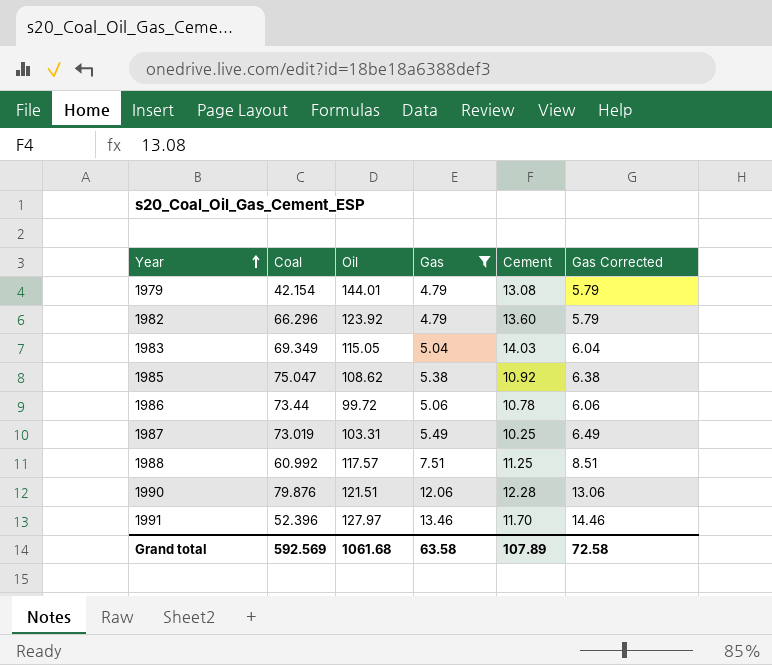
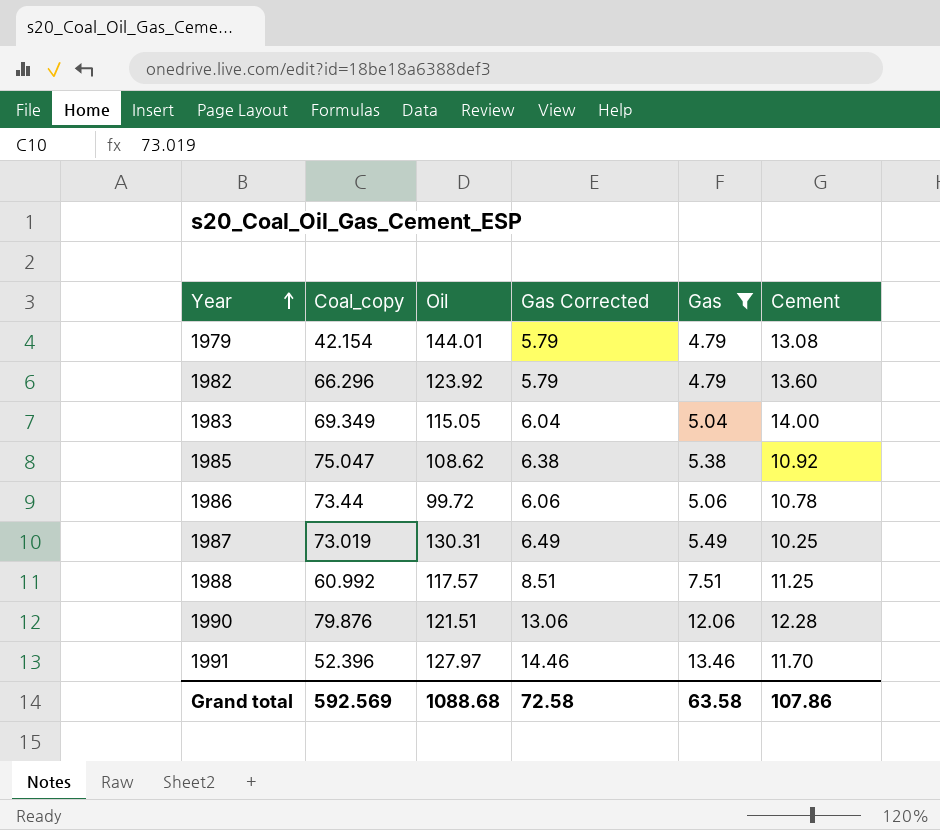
column name: Coal -> Coal_copy
column Gas Corrected | position: 6 -> 4
1983 | Cement: 14.03 -> 14.00
1987 | Oil: 103.31 -> 130.31
Grand total | Oil: 1061.68 -> 1088.68
Grand total | Cement: 107.89 -> 107.86

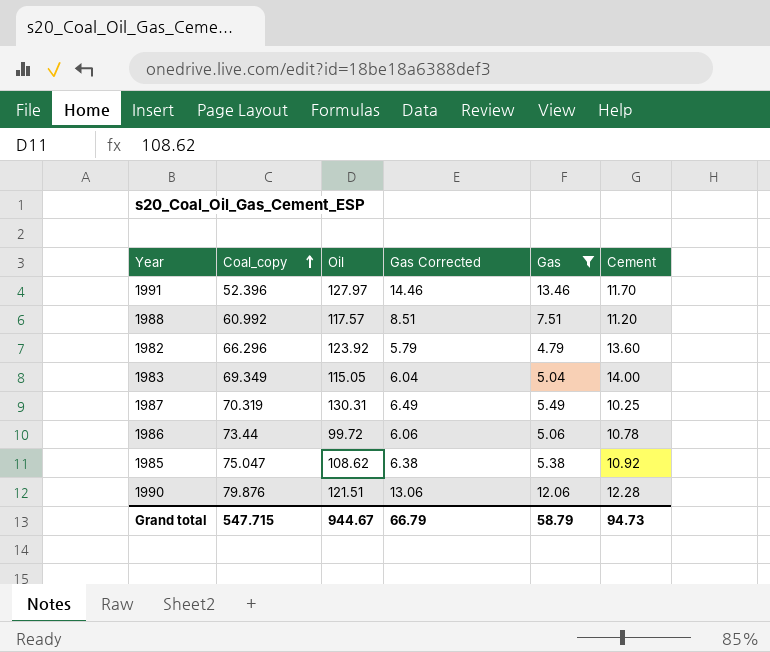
row order: Year ascending -> Coal_copy ascending
row 1979: 42.154 | 144.01 | 5.79 | 4.79 | 13.08 -> none
1988 | Cement: 11.25 -> 11.20
1987 | Coal_copy: 73.019 -> 70.319
Grand total | Coal_copy: 592.569 -> 547.715
Grand total | Oil: 1088.68 -> 944.67
Grand total | Gas Corrected: 72.58 -> 66.79
Grand total | Gas: 63.58 -> 58.79
Grand total | Cement: 107.86 -> 94.73

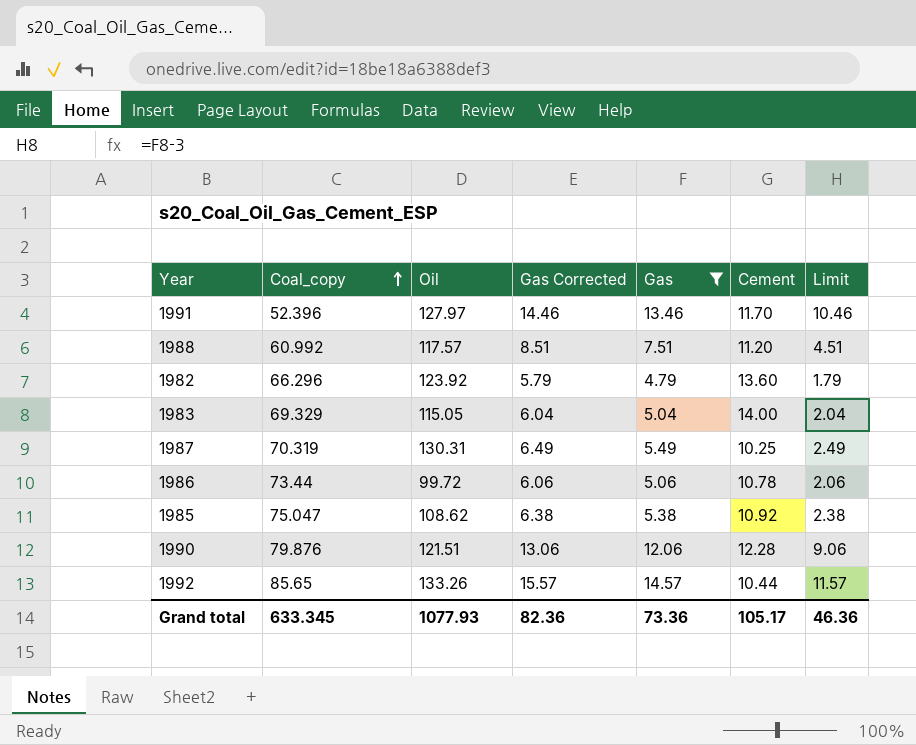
column Limit | formula: none -> [Gas] - 3
1983 | Coal_copy: 69.349 -> 69.329
row 1992: none -> 85.65 | 133.26 | 15.57 | 14.57 | 10.44 | 11.57
Grand total | Coal_copy: 547.715 -> 633.345
Grand total | Oil: 944.67 -> 1077.93
Grand total | Gas Corrected: 66.79 -> 82.36
Grand total | Gas: 58.79 -> 73.36
Grand total | Cement: 94.73 -> 105.17

